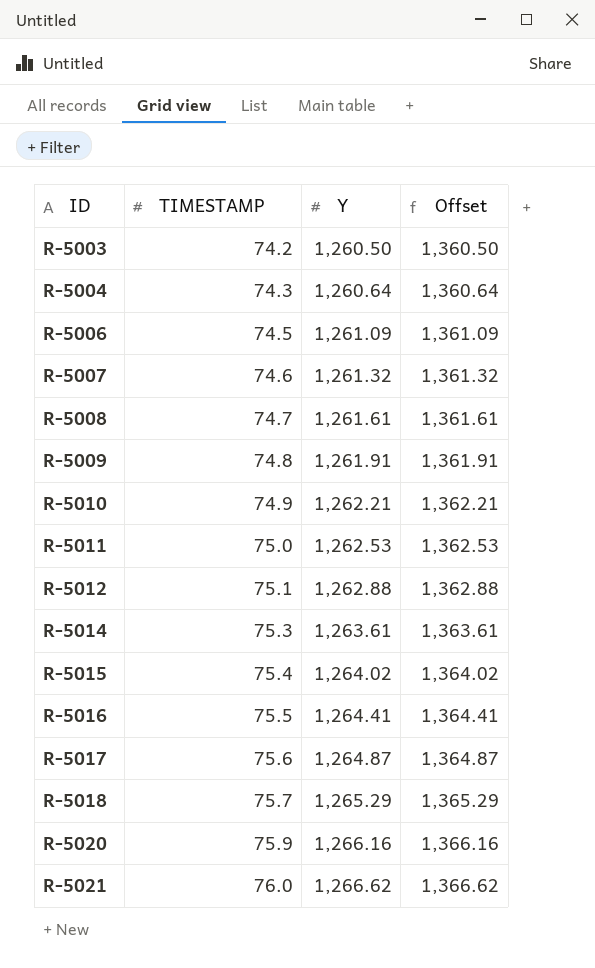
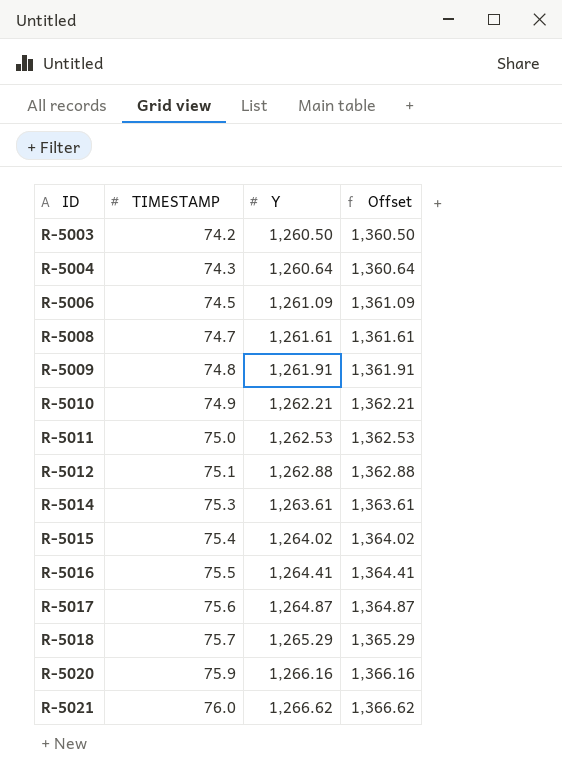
row R-5007: 74.6 | 1,261.32 | 1,361.32 -> none

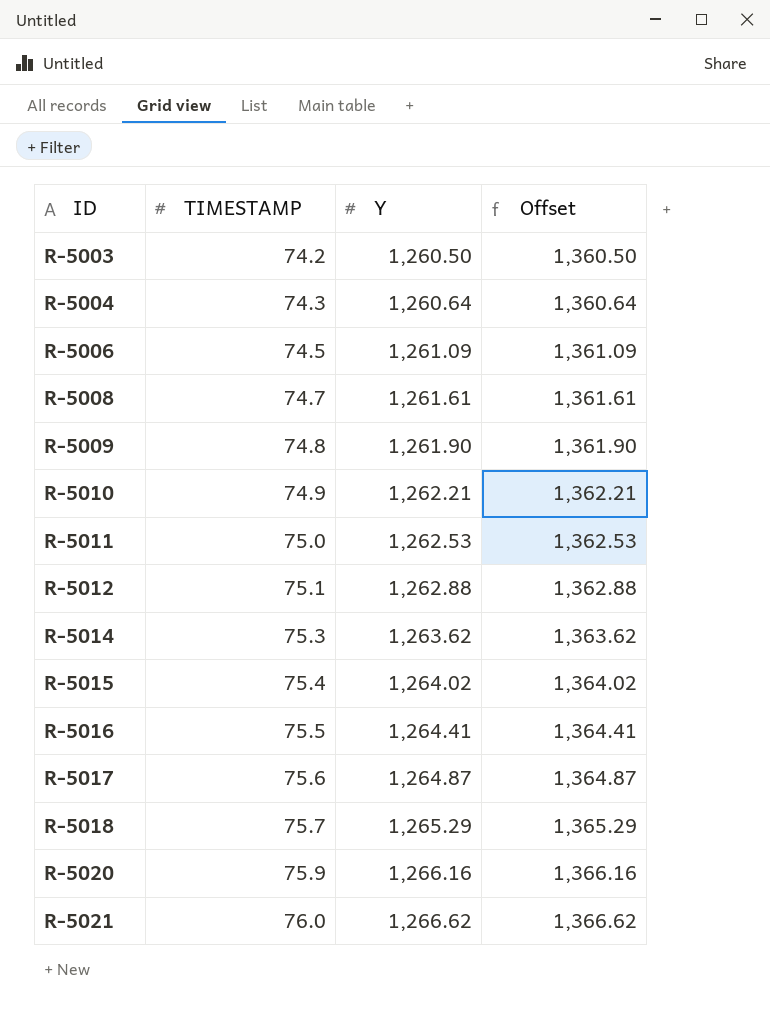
R-5009 | Y: 1,261.91 -> 1,261.90
R-5009 | Offset: 1,361.91 -> 1,361.90
R-5014 | Y: 1,263.61 -> 1,263.62
R-5014 | Offset: 1,363.61 -> 1,363.62

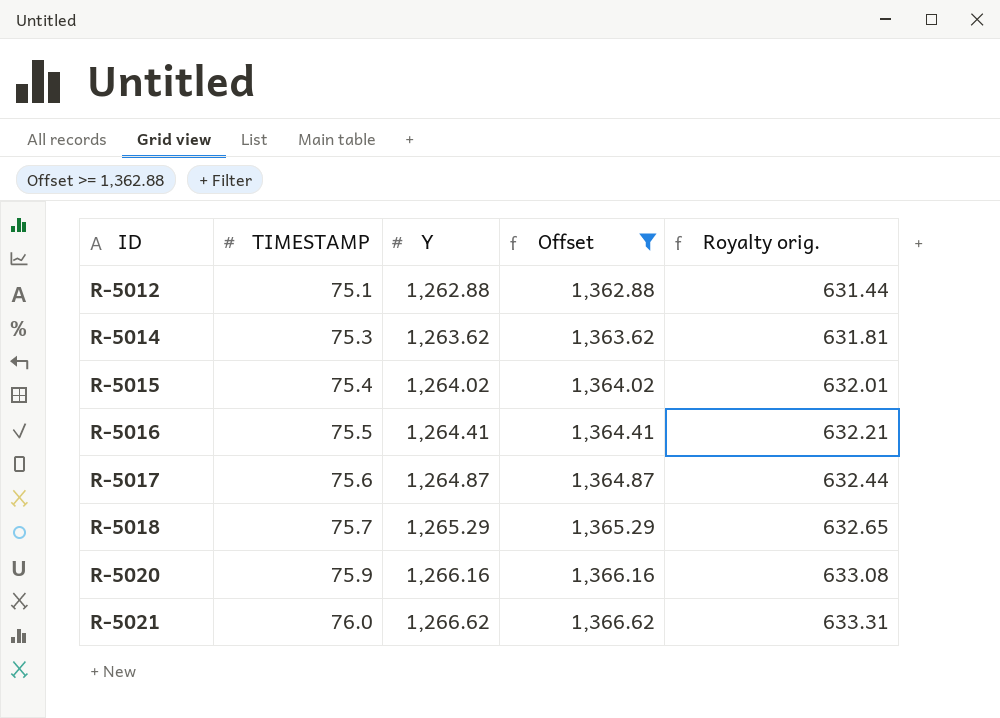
filter: none -> Offset >= 1,362.88
column Royalty orig. | formula: none -> [Y] * 0.5

